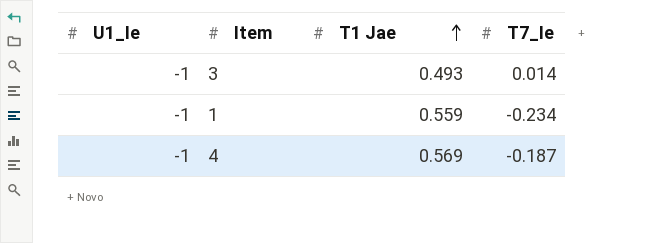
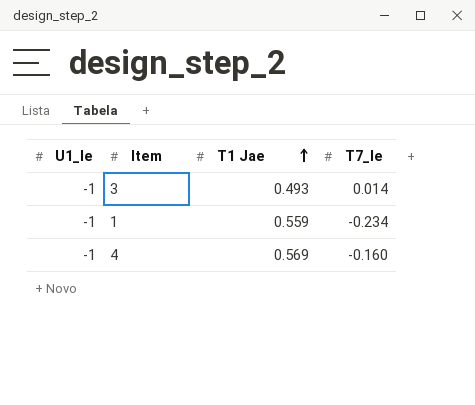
4 | T7_Ie: -0.187 -> -0.160

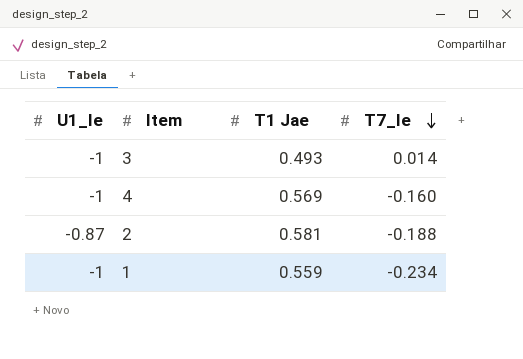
row order: T1 Jae ascending -> T7_Ie descending
row 2: none -> -0.87 | 0.581 | -0.188

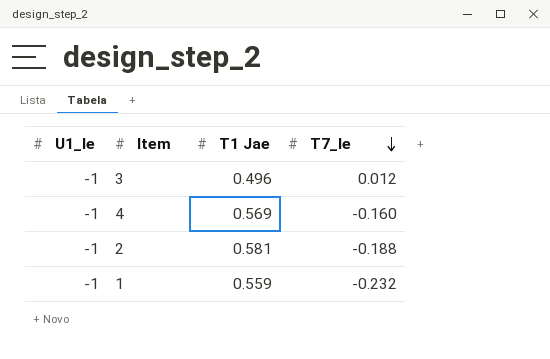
3 | T1 Jae: 0.493 -> 0.496
3 | T7_Ie: 0.014 -> 0.012
2 | U1_Ie: -0.87 -> -1
1 | T7_Ie: -0.234 -> -0.232

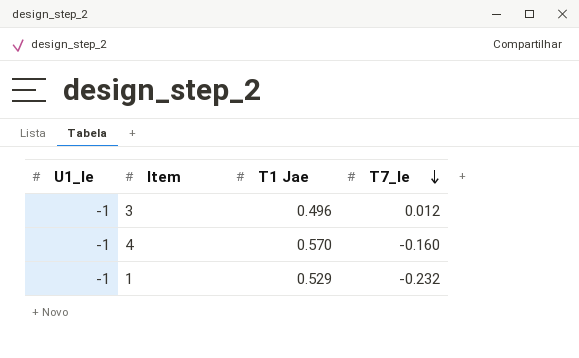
row 2: -1 | 0.581 | -0.188 -> none
4 | T1 Jae: 0.569 -> 0.570
1 | T1 Jae: 0.559 -> 0.529

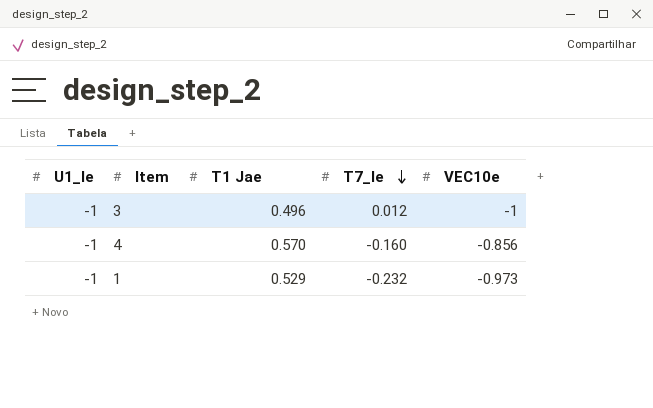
column VEC10e | position: none -> 5

